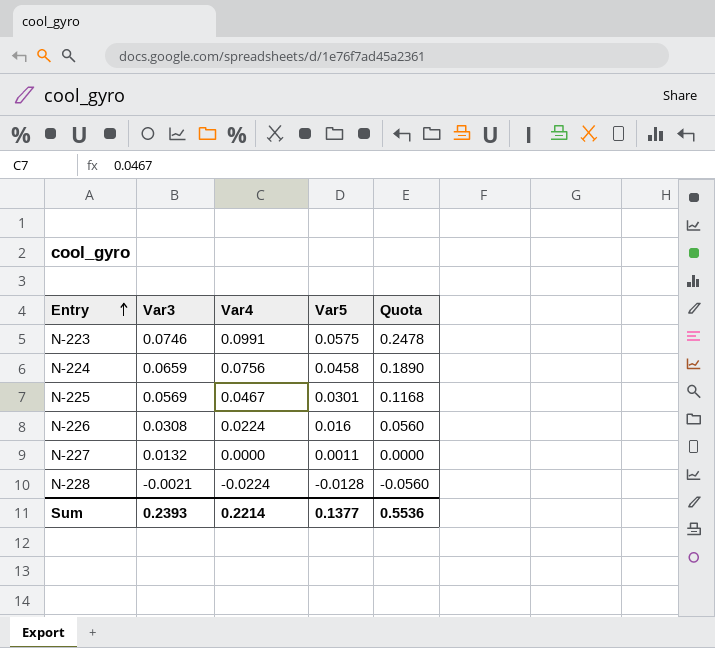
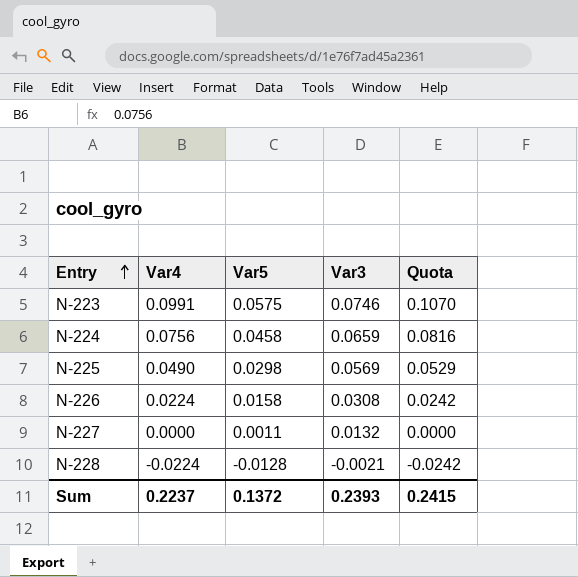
column Var3 | position: 2 -> 4
column Quota | formula: [Var4] * 2.5 -> [Var4] * 1.08
N-225 | Var4: 0.0467 -> 0.0490
N-225 | Var5: 0.0301 -> 0.0298
N-226 | Var5: 0.016 -> 0.0158
Sum | Var4: 0.2214 -> 0.2237
Sum | Var5: 0.1377 -> 0.1372
Sum | Quota: 0.5536 -> 0.2415

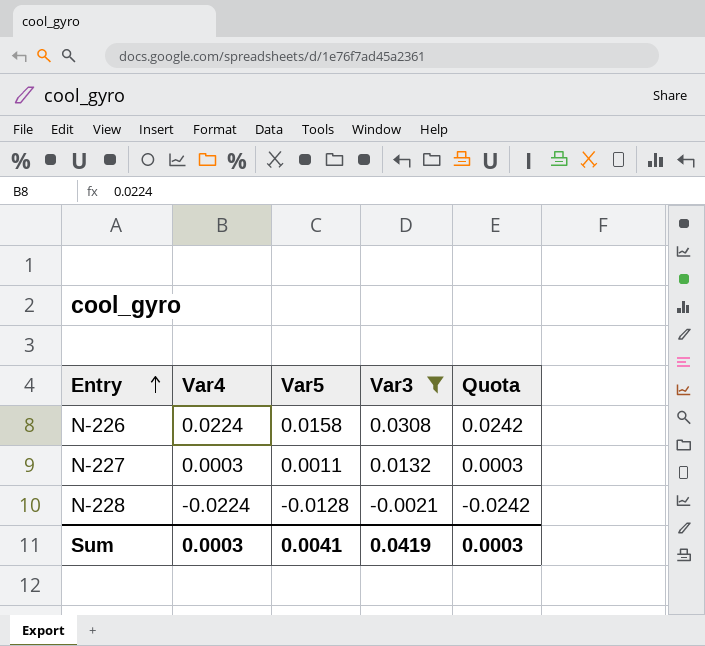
filter: none -> Var3 <= 0.0308
N-227 | Var4: 0.0000 -> 0.0003
N-227 | Quota: 0.0000 -> 0.0003
Sum | Var4: 0.2237 -> 0.0003
Sum | Var5: 0.1372 -> 0.0041
Sum | Var3: 0.2393 -> 0.0419
Sum | Quota: 0.2415 -> 0.0003

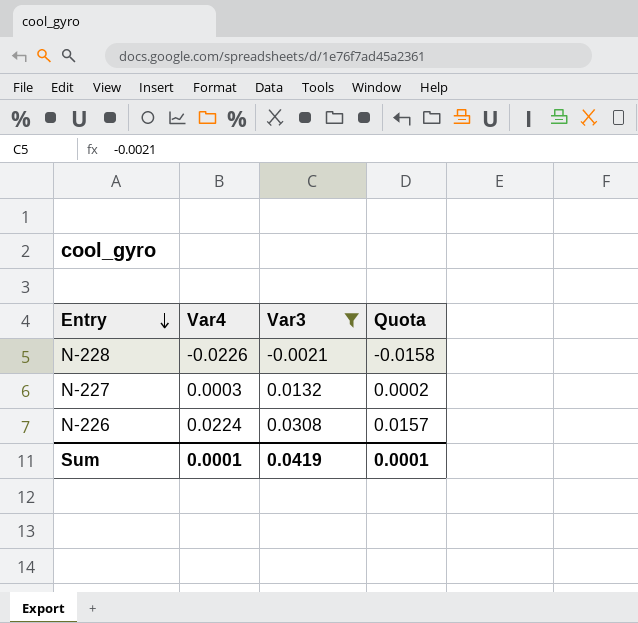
row order: Entry ascending -> Entry descending
column Var5 | position: 3 -> none
column Quota | formula: [Var4] * 1.08 -> [Var4] * 0.7
N-228 | Var4: -0.0224 -> -0.0226
Sum | Var4: 0.0003 -> 0.0001
Sum | Quota: 0.0003 -> 0.0001

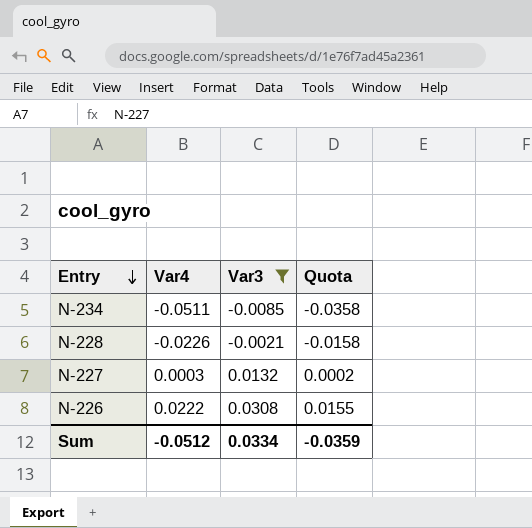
row N-234: none -> -0.0511 | -0.0085 | -0.0358
N-226 | Var4: 0.0224 -> 0.0222
N-226 | Quota: 0.0157 -> 0.0155
Sum | Var4: 0.0001 -> -0.0512
Sum | Var3: 0.0419 -> 0.0334
Sum | Quota: 0.0001 -> -0.0359

